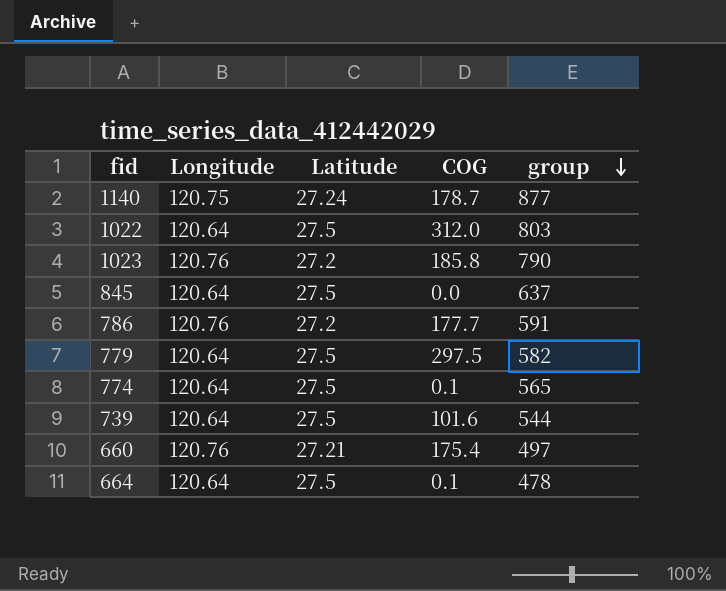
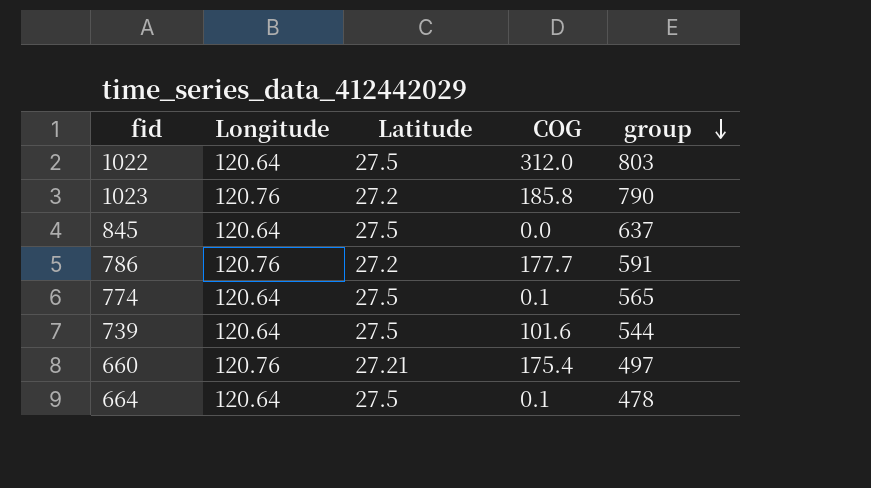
row 1140: 120.75 | 27.24 | 178.7 | 877 -> none
row 779: 120.64 | 27.5 | 297.5 | 582 -> none

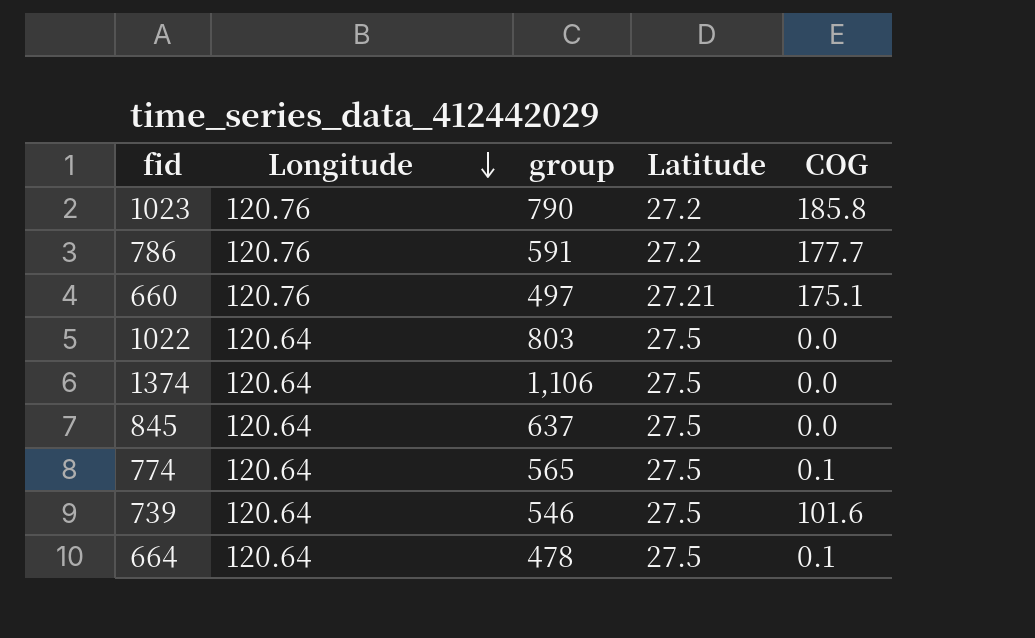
row order: group descending -> Longitude descending
column group | position: 5 -> 3
660 | COG: 175.4 -> 175.1
1022 | COG: 312.0 -> 0.0
row 1374: none -> 120.64 | 1,106 | 27.5 | 0.0
739 | group: 544 -> 546

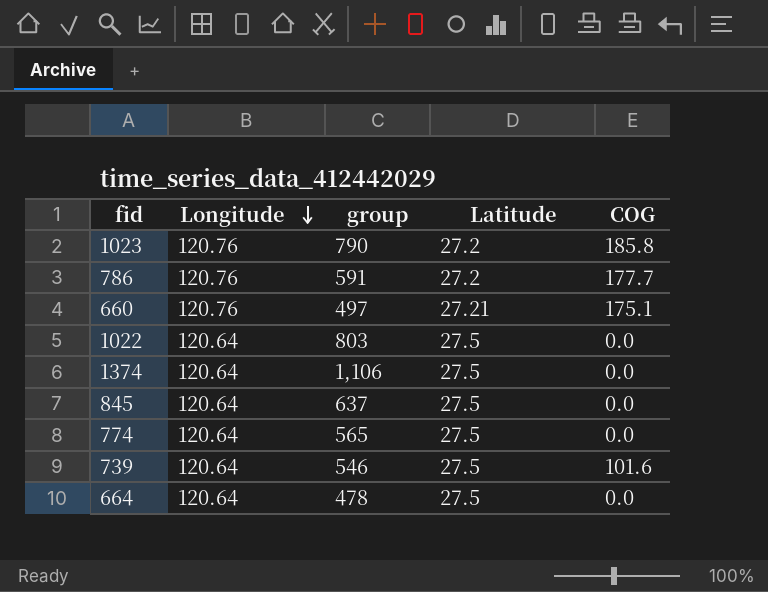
774 | COG: 0.1 -> 0.0
664 | COG: 0.1 -> 0.0

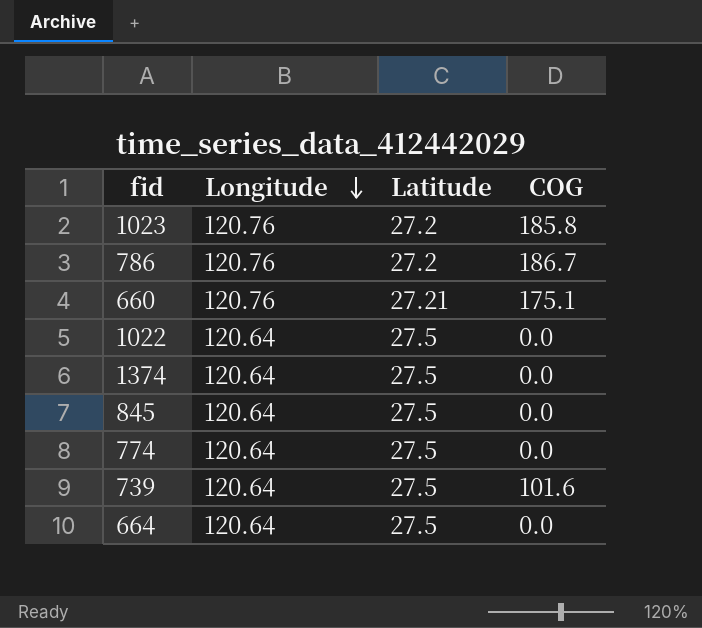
column group | position: 3 -> none
786 | COG: 177.7 -> 186.7

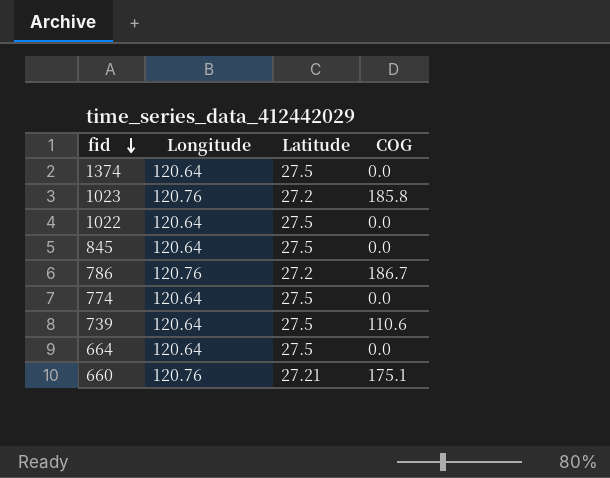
row order: Longitude descending -> fid descending
739 | COG: 101.6 -> 110.6

